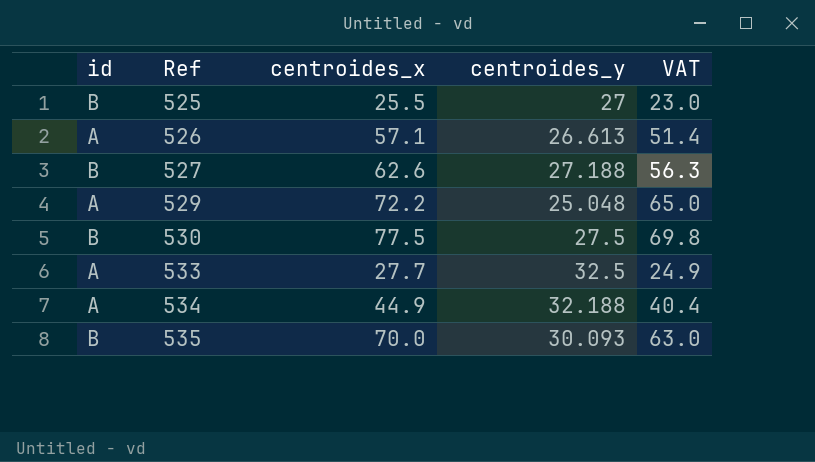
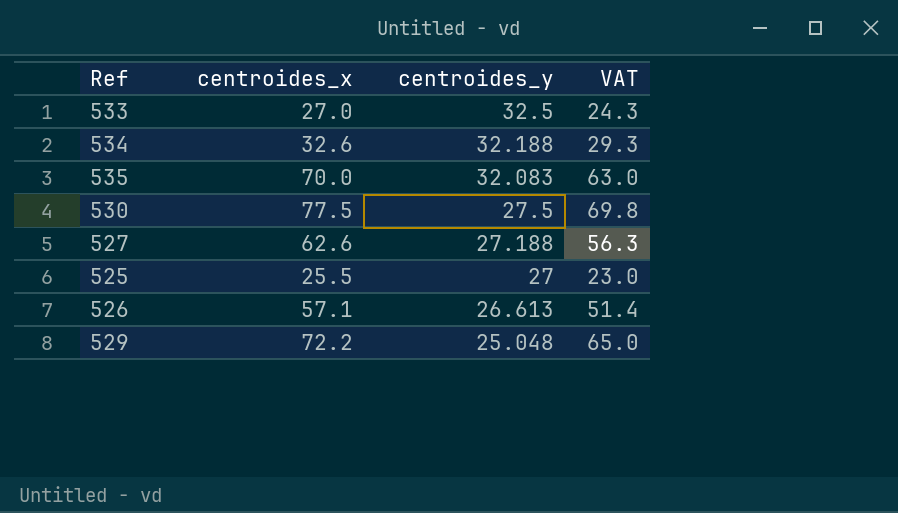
row order: Ref ascending -> centroides_y descending
column id | position: 1 -> none
533 | centroides_x: 27.7 -> 27.0
533 | VAT: 24.9 -> 24.3
534 | centroides_x: 44.9 -> 32.6
534 | VAT: 40.4 -> 29.3
535 | centroides_y: 30.093 -> 32.083

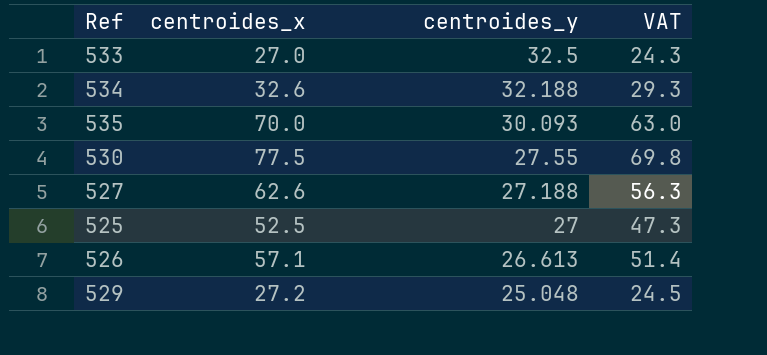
535 | centroides_y: 32.083 -> 30.093
530 | centroides_y: 27.5 -> 27.55
525 | centroides_x: 25.5 -> 52.5
525 | VAT: 23.0 -> 47.3
529 | centroides_x: 72.2 -> 27.2
529 | VAT: 65.0 -> 24.5

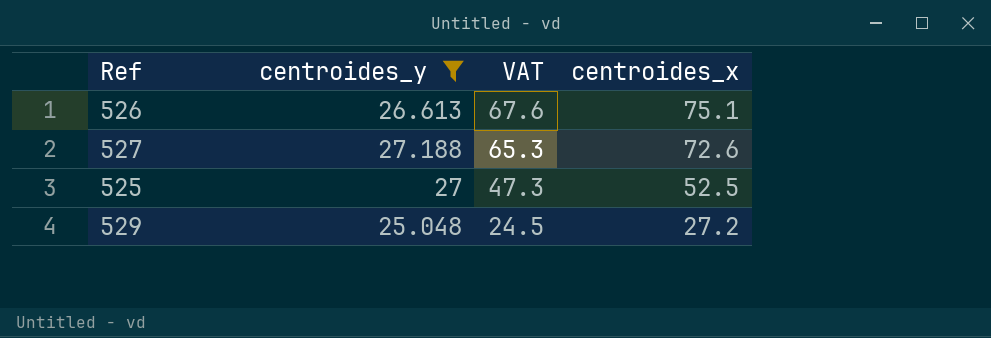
filter: none -> centroides_y <= 27.188
row order: centroides_y descending -> VAT descending
column centroides_x | position: 2 -> 4
526 | VAT: 51.4 -> 67.6
526 | centroides_x: 57.1 -> 75.1
527 | VAT: 56.3 -> 65.3
527 | centroides_x: 62.6 -> 72.6

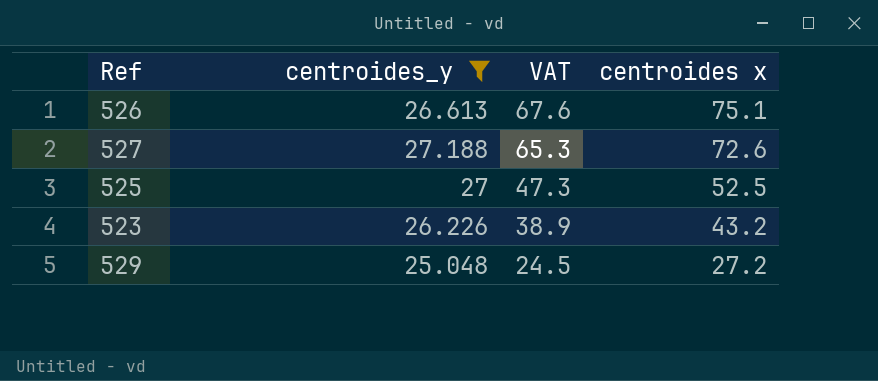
column name: centroides_x -> centroides x
row 523: none -> 26.226 | 38.9 | 43.2

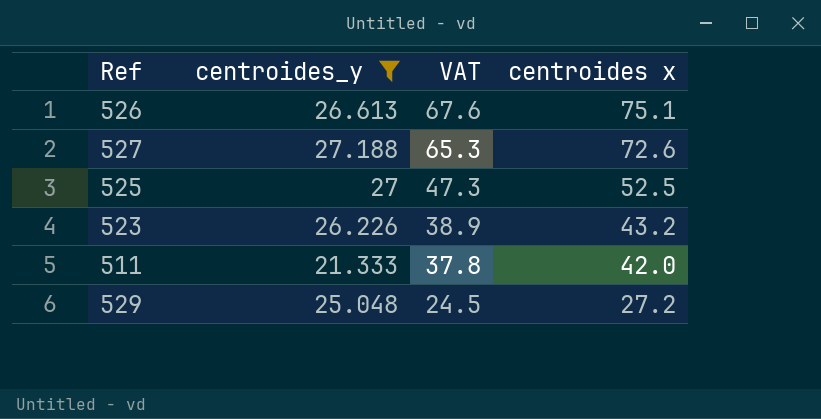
row 511: none -> 21.333 | 37.8 | 42.0

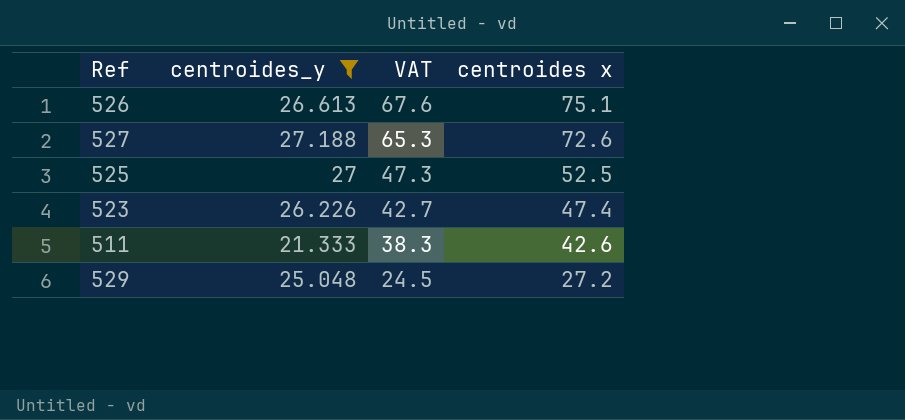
523 | VAT: 38.9 -> 42.7
523 | centroides x: 43.2 -> 47.4
511 | VAT: 37.8 -> 38.3
511 | centroides x: 42.0 -> 42.6

